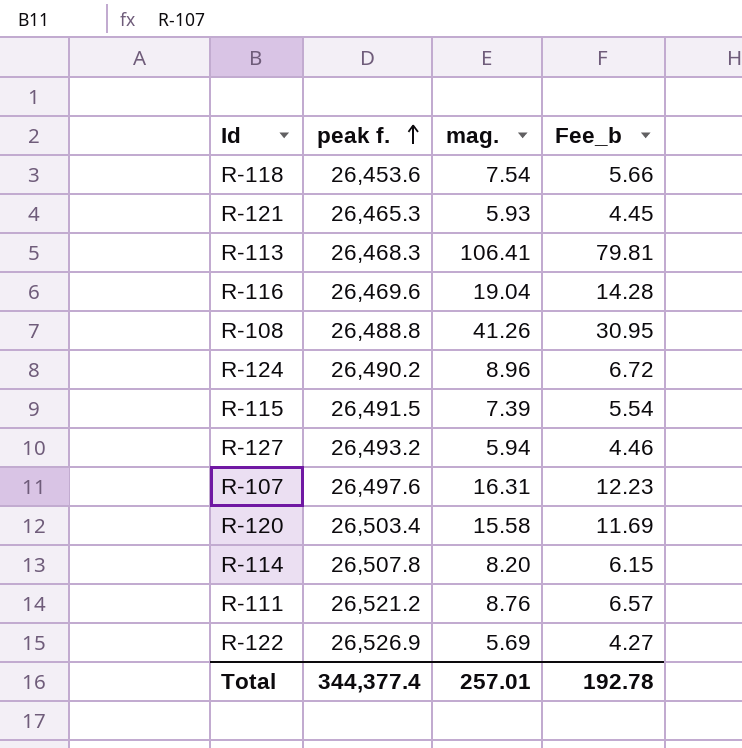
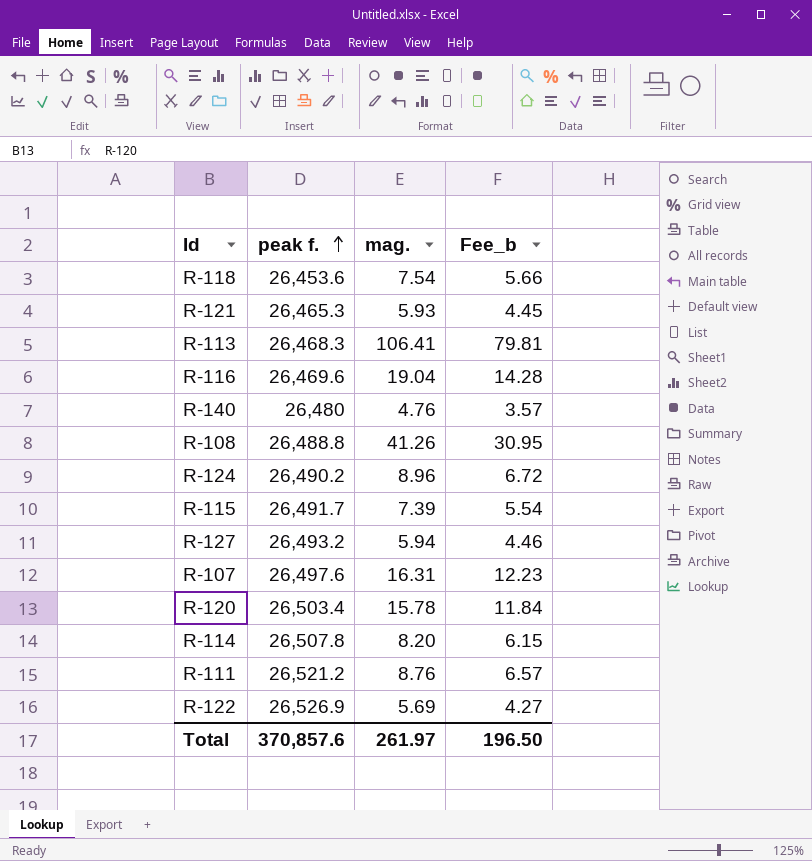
row R-140: none -> 26,480 | 4.76 | 3.57
R-115 | peak f.: 26,491.5 -> 26,491.7
R-120 | mag.: 15.58 -> 15.78
R-120 | Fee_b: 11.69 -> 11.84
Total | peak f.: 344,377.4 -> 370,857.6
Total | mag.: 257.01 -> 261.97
Total | Fee_b: 192.78 -> 196.50

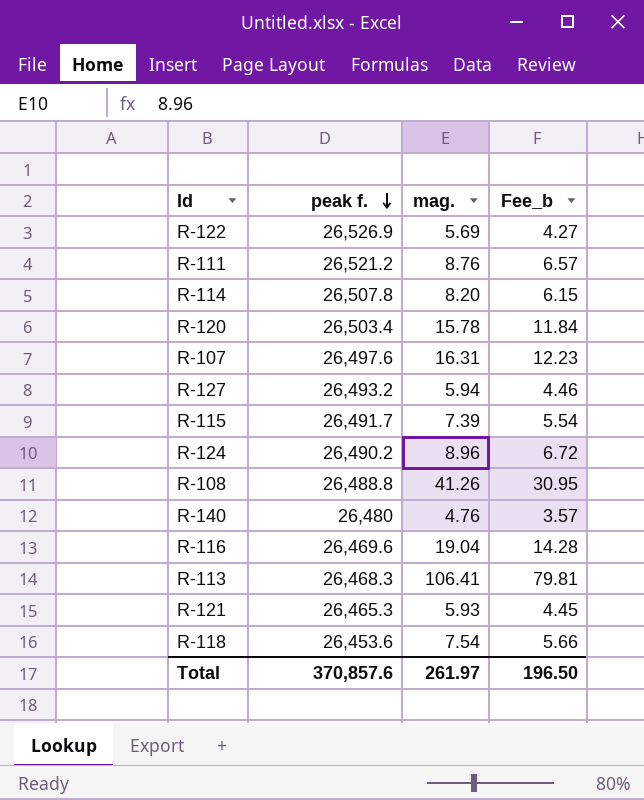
row order: peak f. ascending -> peak f. descending

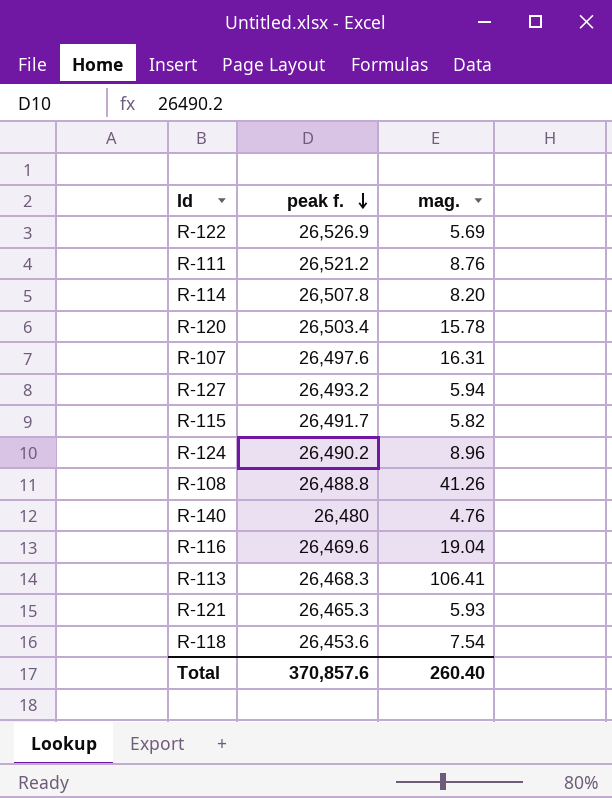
column Fee_b | formula: [mag.] * 0.75 -> none
R-115 | mag.: 7.39 -> 5.82
Total | mag.: 261.97 -> 260.40

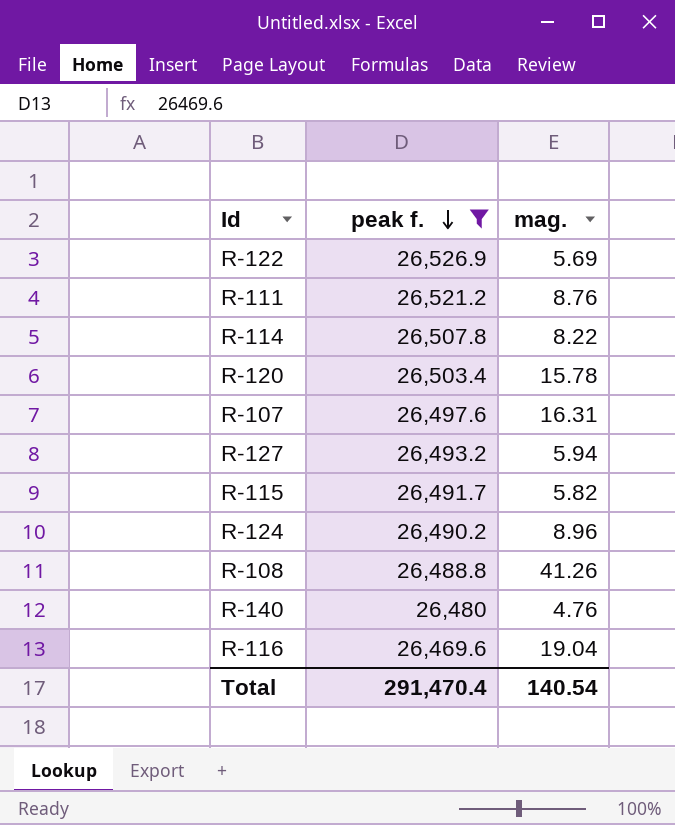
filter: none -> peak f. >= 26,469.6
R-114 | mag.: 8.20 -> 8.22
Total | peak f.: 370,857.6 -> 291,470.4
Total | mag.: 260.40 -> 140.54

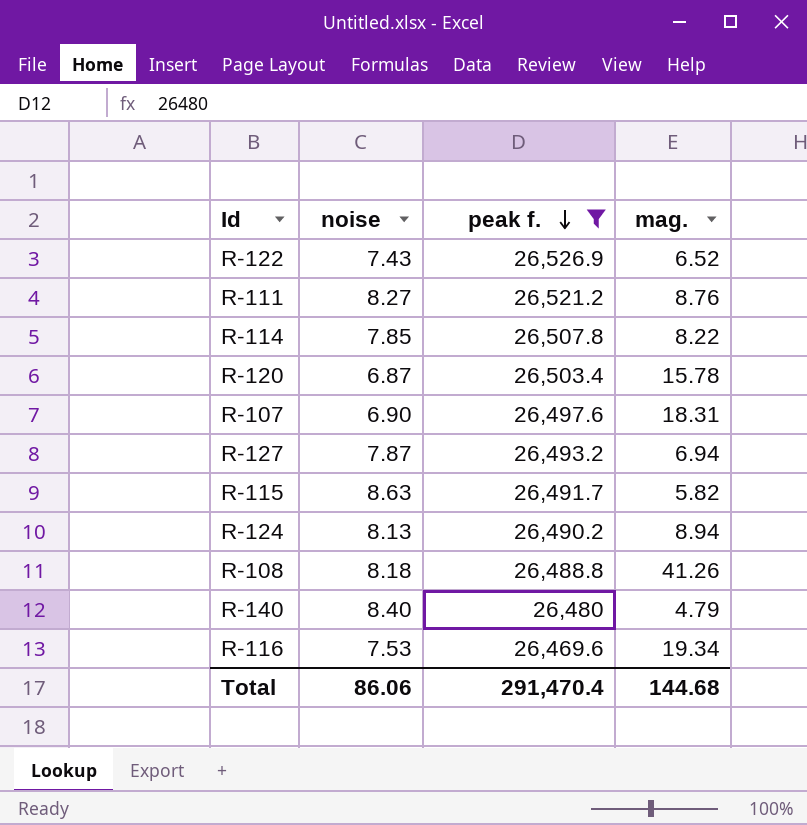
column noise | position: none -> 2
R-122 | mag.: 5.69 -> 6.52
R-107 | mag.: 16.31 -> 18.31
R-127 | mag.: 5.94 -> 6.94
R-124 | mag.: 8.96 -> 8.94
R-140 | mag.: 4.76 -> 4.79
R-116 | mag.: 19.04 -> 19.34
Total | mag.: 140.54 -> 144.68

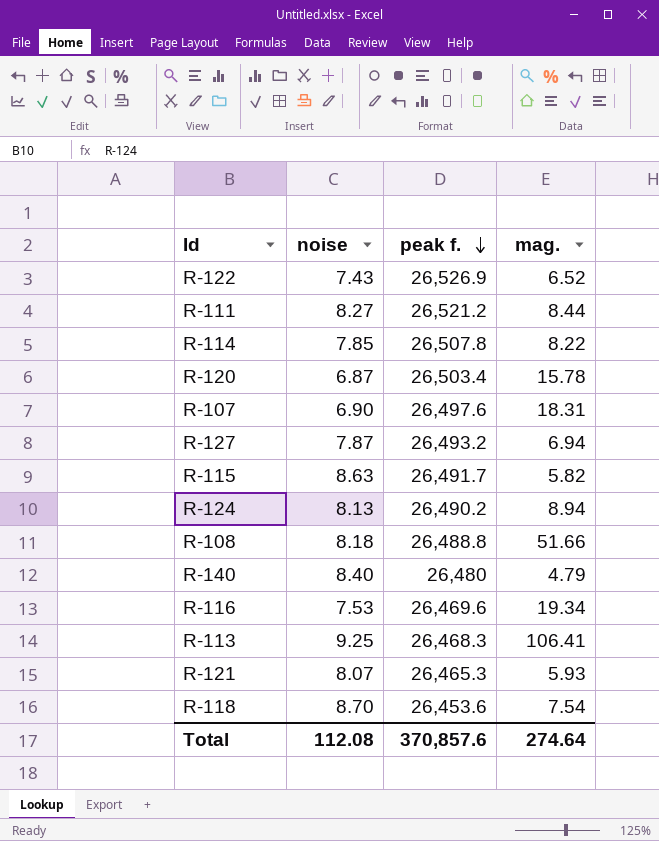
filter: peak f. >= 26,469.6 -> none
R-111 | mag.: 8.76 -> 8.44
R-108 | mag.: 41.26 -> 51.66
Total | noise: 86.06 -> 112.08
Total | peak f.: 291,470.4 -> 370,857.6
Total | mag.: 144.68 -> 274.64

